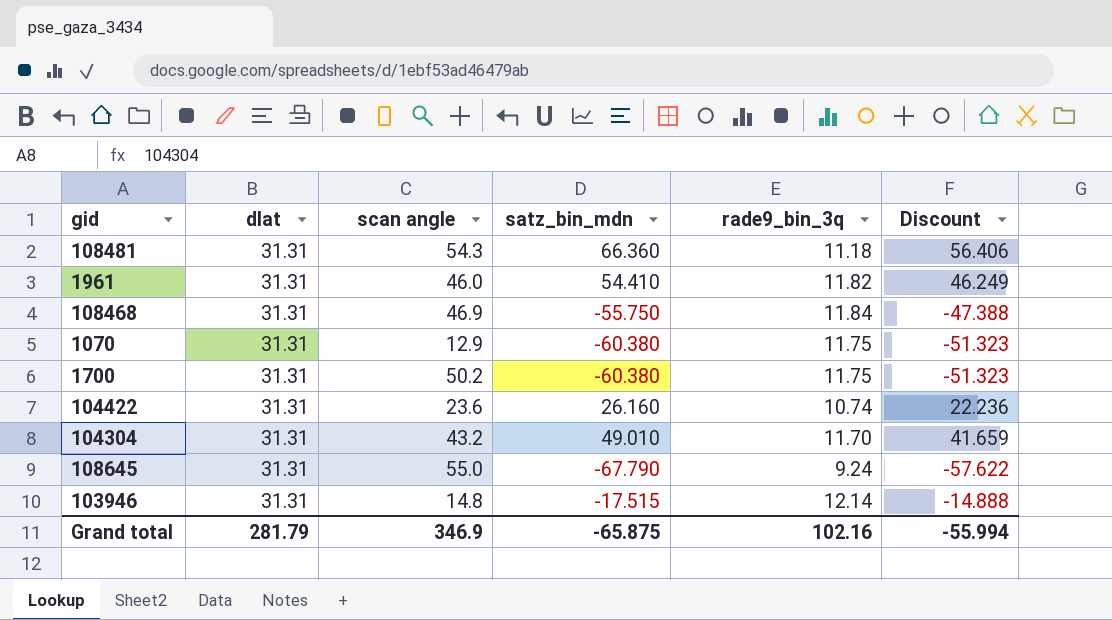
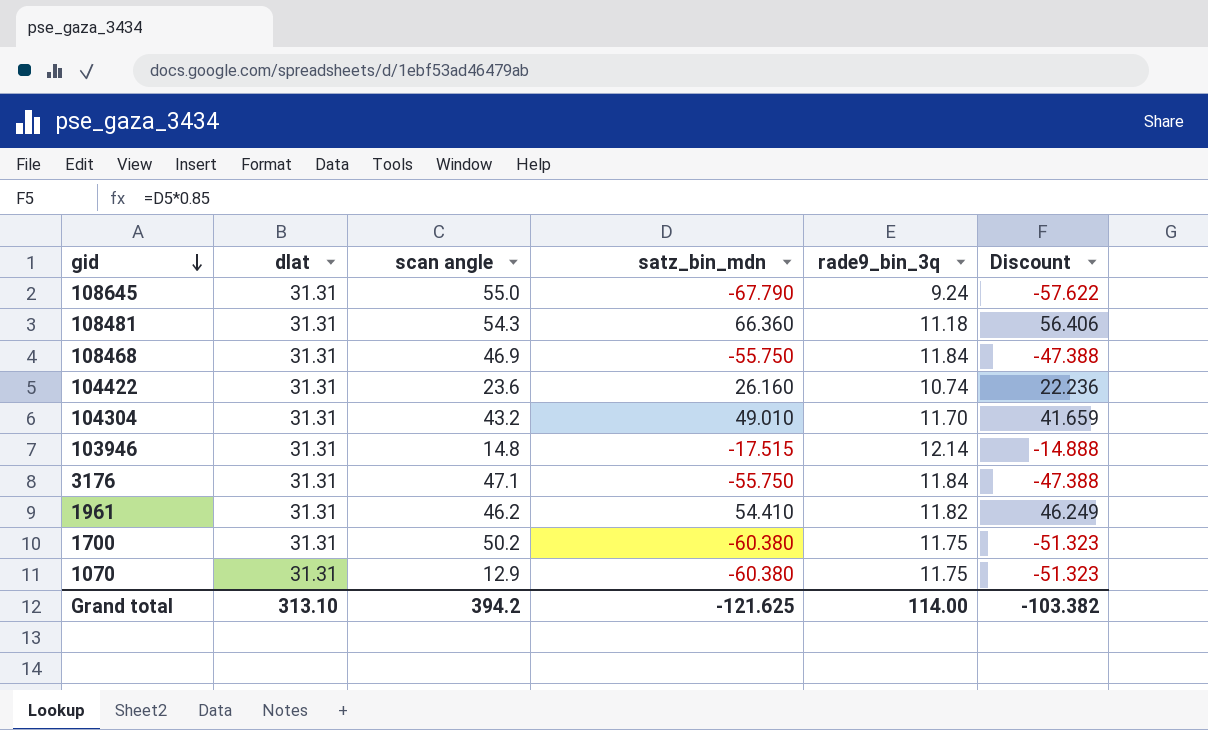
row order: none -> gid descending
row 3176: none -> 31.31 | 47.1 | -55.750 | 11.84 | -47.388
1961 | scan angle: 46.0 -> 46.2
Grand total | dlat: 281.79 -> 313.10
Grand total | scan angle: 346.9 -> 394.2
Grand total | satz_bin_mdn: -65.875 -> -121.625
Grand total | rade9_bin_3q: 102.16 -> 114.00
Grand total | Discount: -55.994 -> -103.382

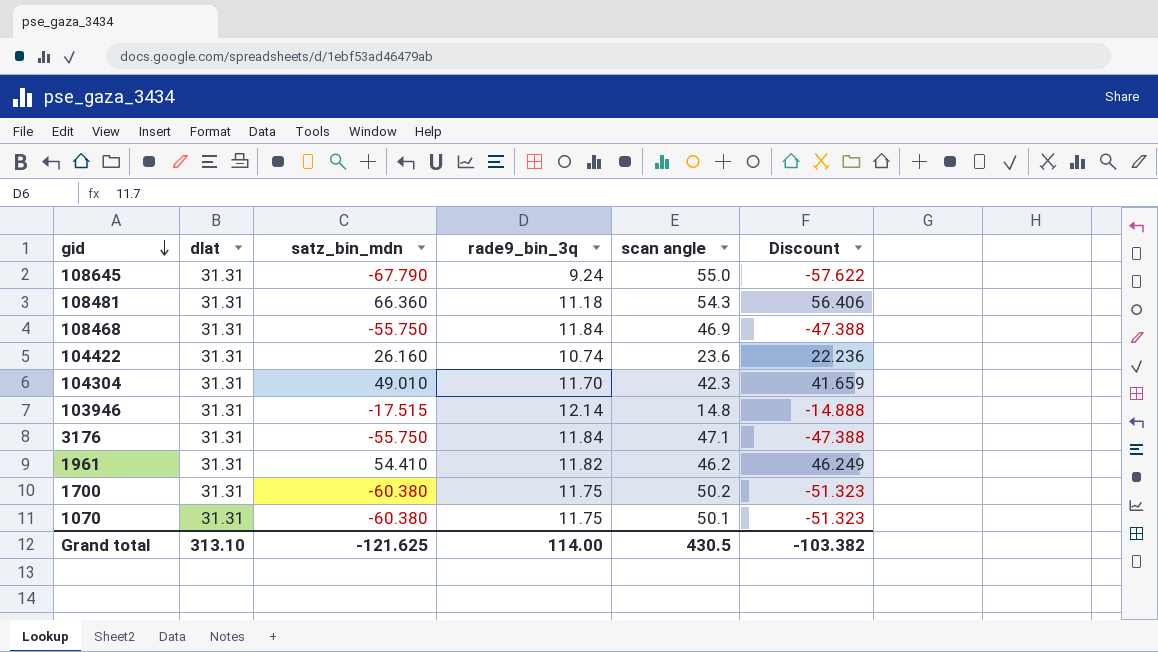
column scan angle | position: 3 -> 5
104304 | scan angle: 43.2 -> 42.3
1070 | scan angle: 12.9 -> 50.1
Grand total | scan angle: 394.2 -> 430.5

